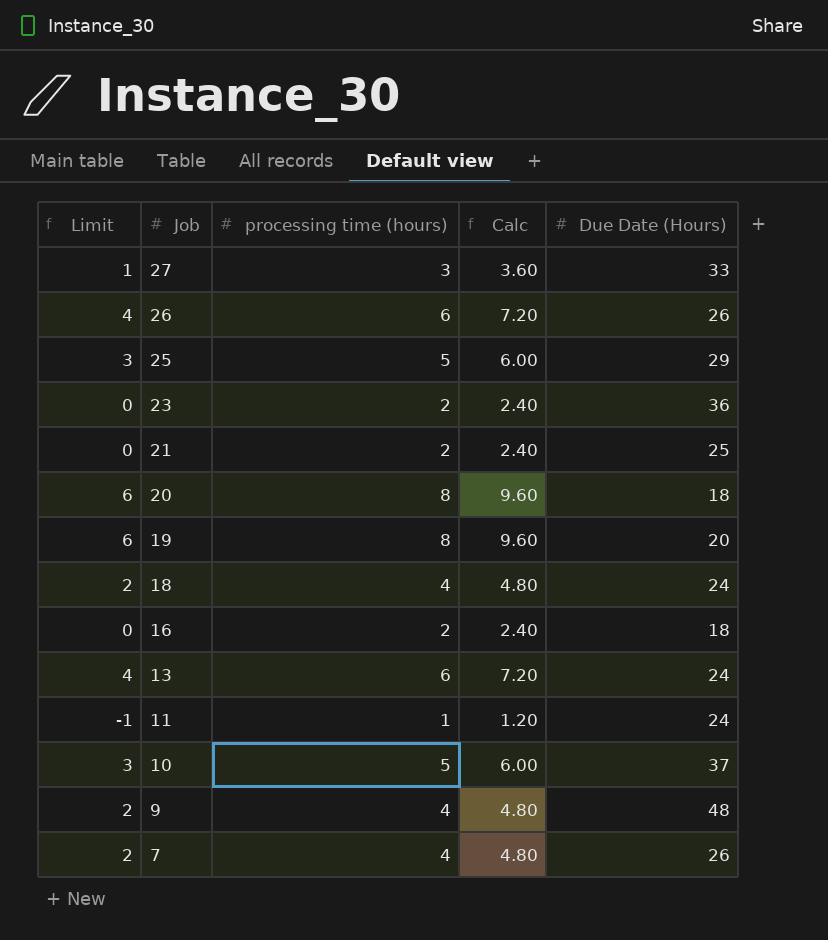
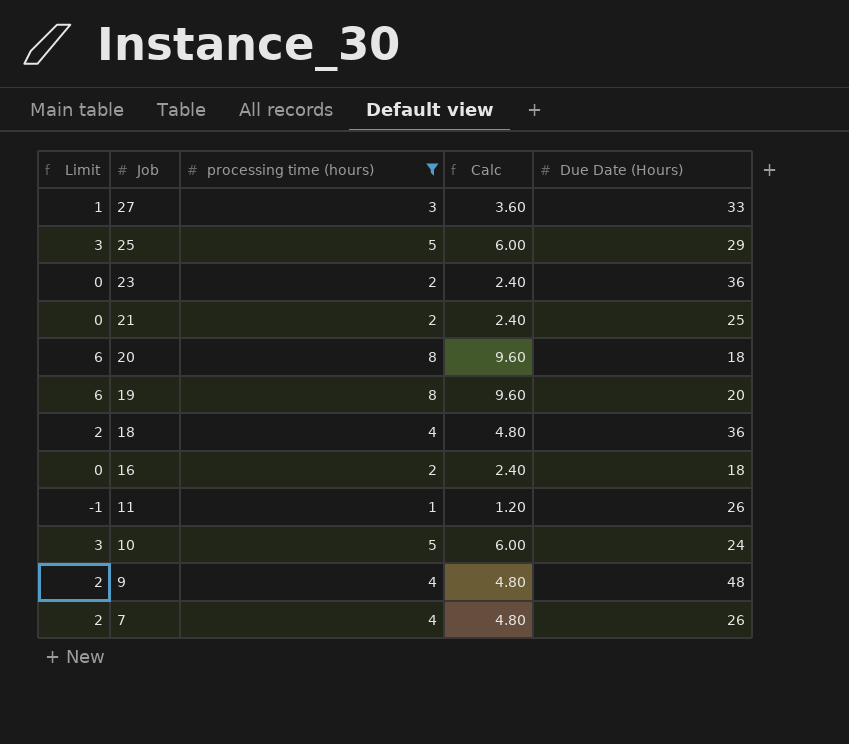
filter: none -> processing time (hours) != 6
18 | Due Date (Hours): 24 -> 36
11 | Due Date (Hours): 24 -> 26
10 | Due Date (Hours): 37 -> 24

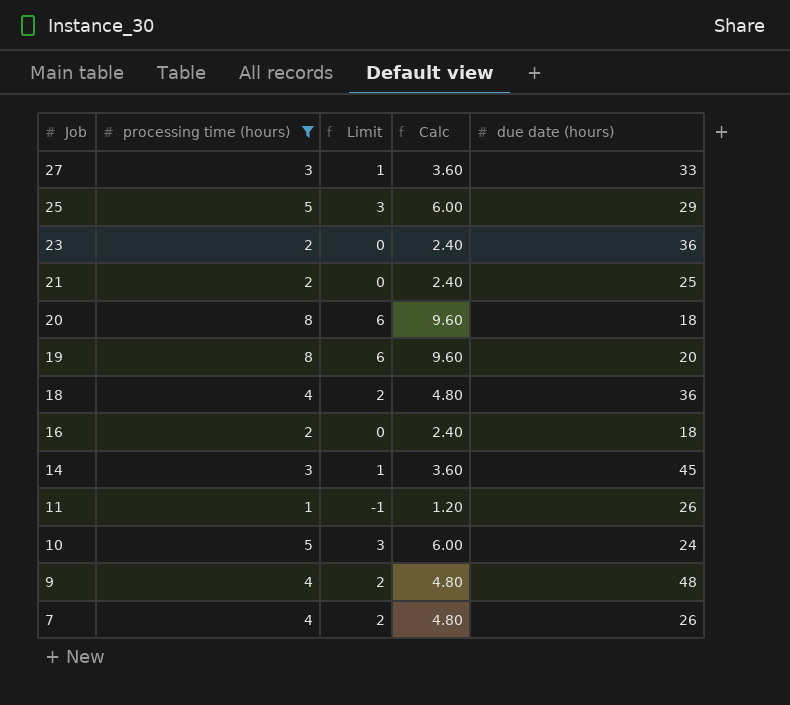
column Limit | position: 1 -> 3
column name: Due Date (Hours) -> due date (hours)
row 14: none -> 3 | 1 | 3.60 | 45

